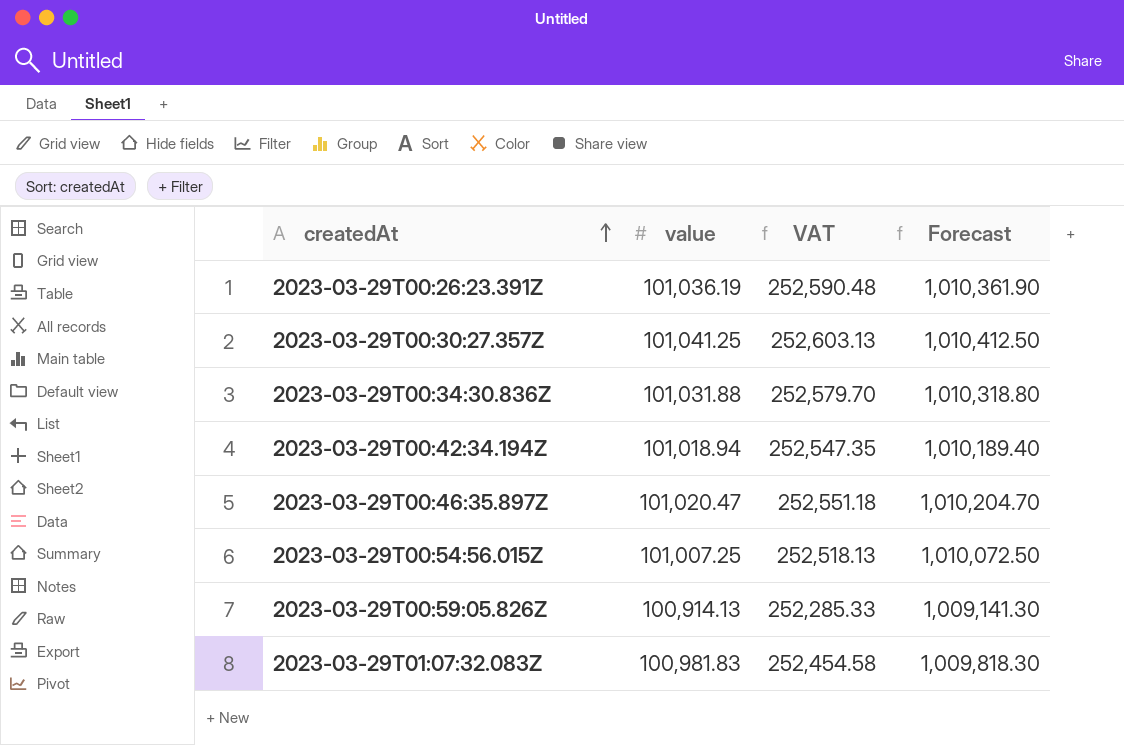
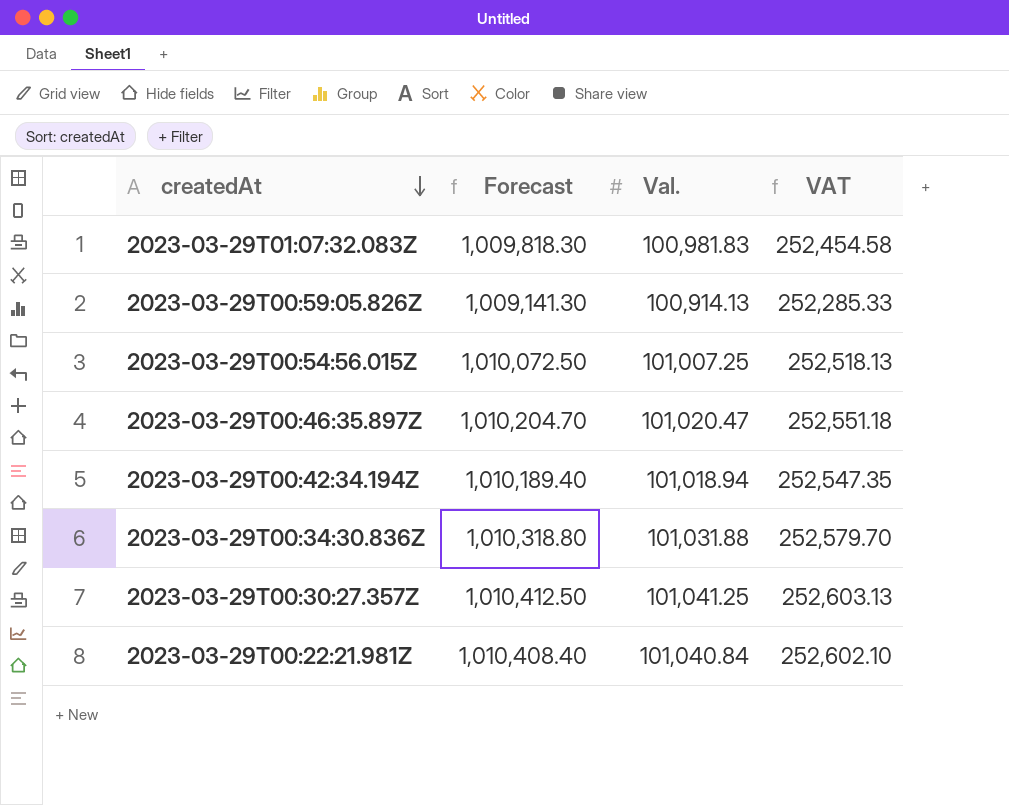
row order: createdAt ascending -> createdAt descending
column Forecast | position: 4 -> 2
column name: value -> Val.
row 2023-03-29T00:26:23.391Z: 101,036.19 | 252,590.48 | 1,010,361.90 -> none
row 2023-03-29T00:22:21.981Z: none -> 1,010,408.40 | 101,040.84 | 252,602.10

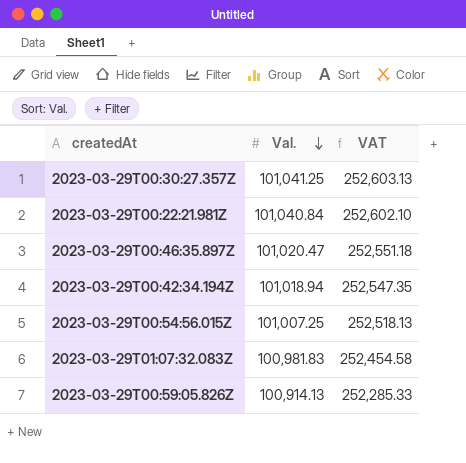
row order: createdAt descending -> Val. descending
column Forecast | formula: [Val.] * 10 -> none
row 2023-03-29T00:34:30.836Z: 1,010,318.80 | 101,031.88 | 252,579.70 -> none

